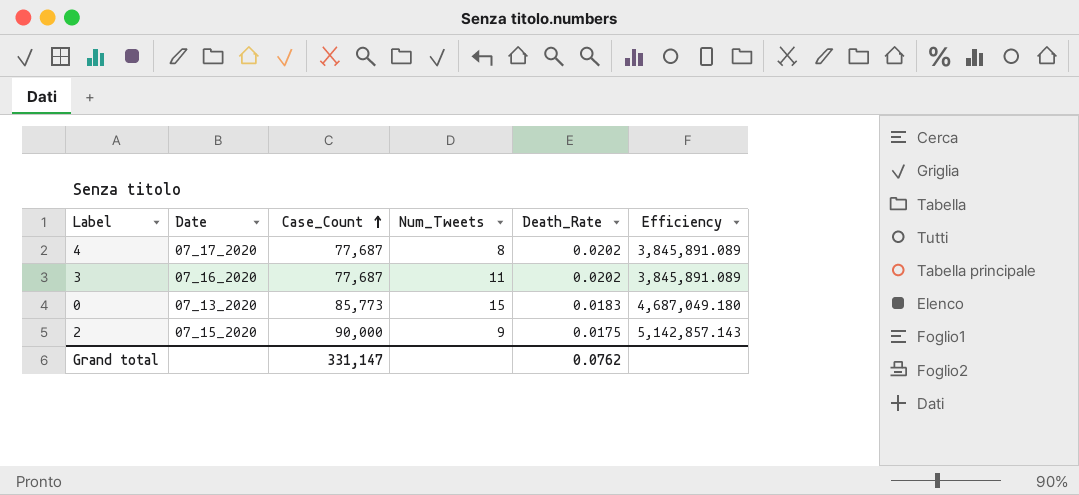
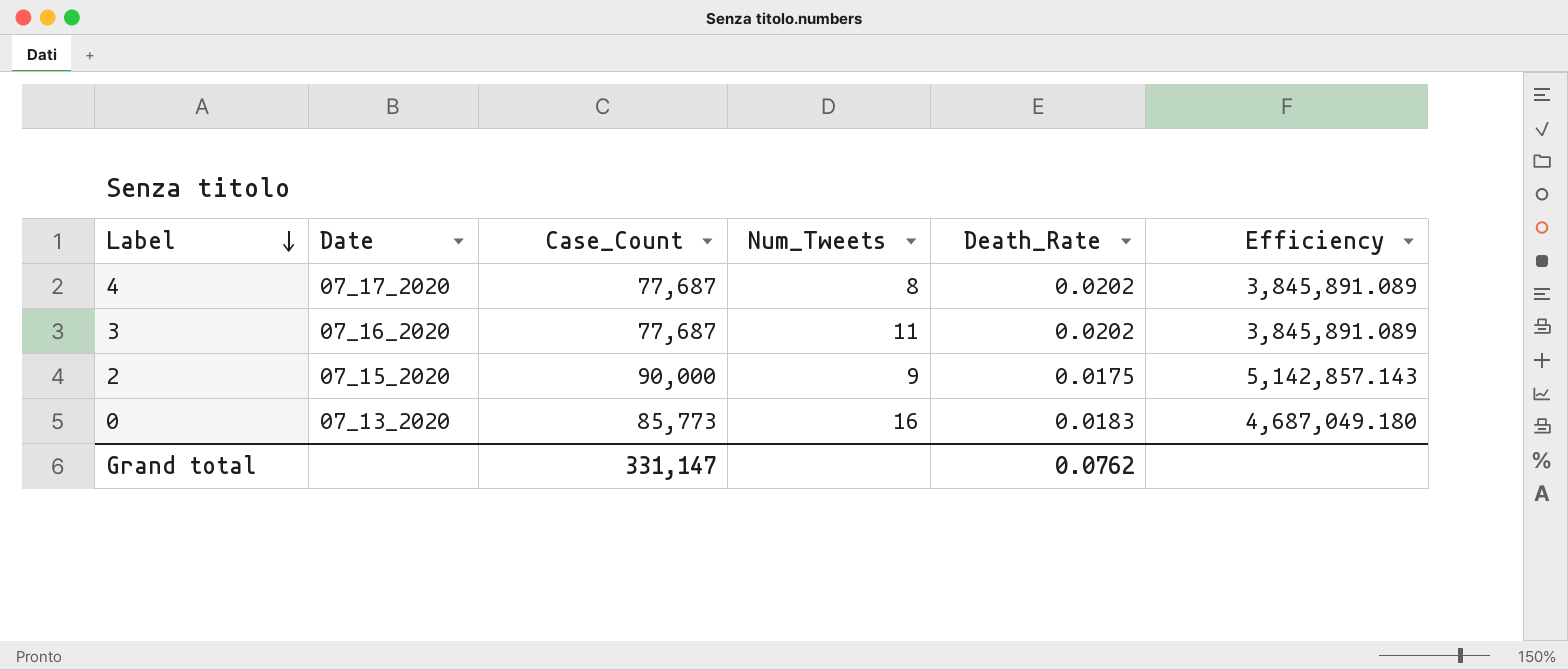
row order: Case_Count ascending -> Label descending
0 | Num_Tweets: 15 -> 16

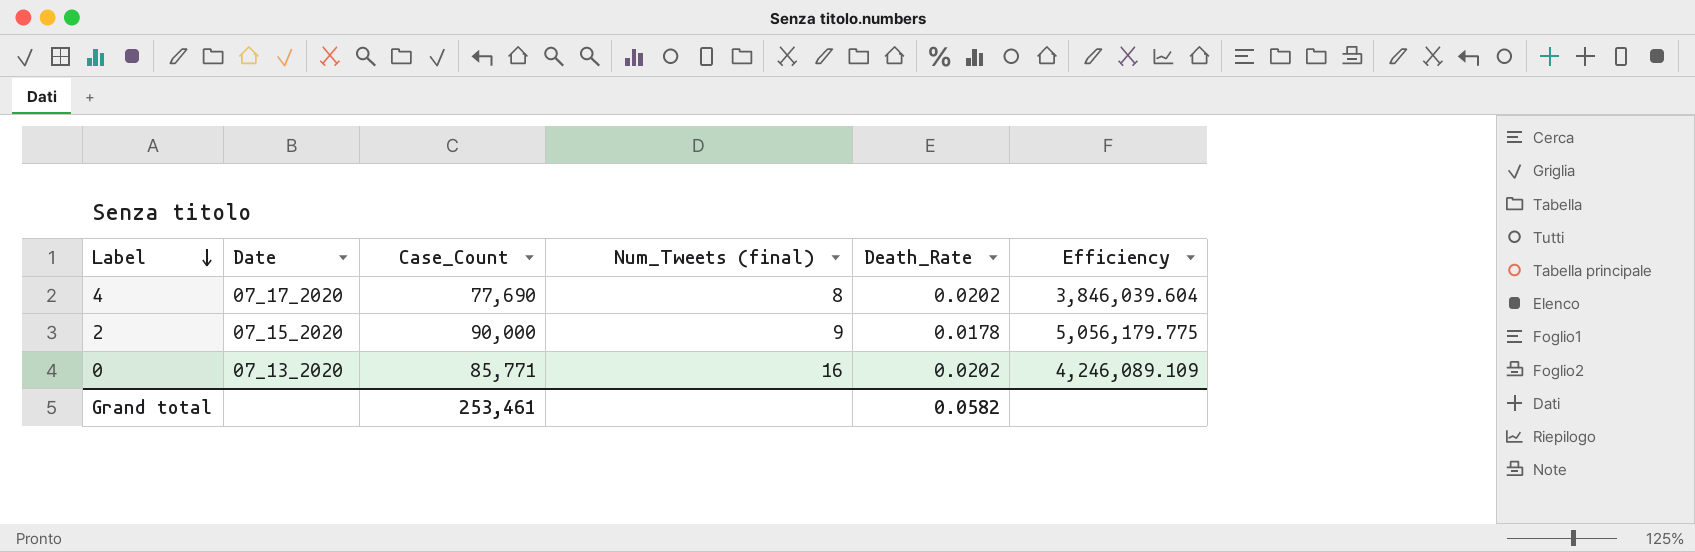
column name: Num_Tweets -> Num_Tweets (final)
row 3: 07_16_2020 | 77,687 | 11 | 0.0202 | 3,845,891.089 -> none
4 | Case_Count: 77,687 -> 77,690
4 | Efficiency: 3,845,891.089 -> 3,846,039.604
2 | Death_Rate: 0.0175 -> 0.0178
2 | Efficiency: 5,142,857.143 -> 5,056,179.775
0 | Case_Count: 85,773 -> 85,771
0 | Death_Rate: 0.0183 -> 0.0202
0 | Efficiency: 4,687,049.180 -> 4,246,089.109
Grand total | Case_Count: 331,147 -> 253,461
Grand total | Death_Rate: 0.0762 -> 0.0582

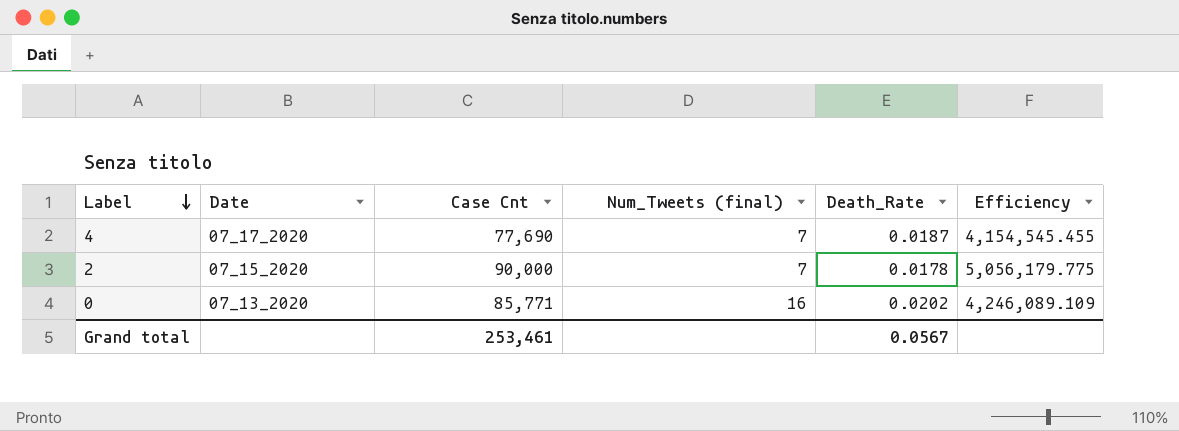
column name: Case_Count -> Case Cnt
4 | Num_Tweets (final): 8 -> 7
4 | Death_Rate: 0.0202 -> 0.0187
4 | Efficiency: 3,846,039.604 -> 4,154,545.455
2 | Num_Tweets (final): 9 -> 7
Grand total | Death_Rate: 0.0582 -> 0.0567

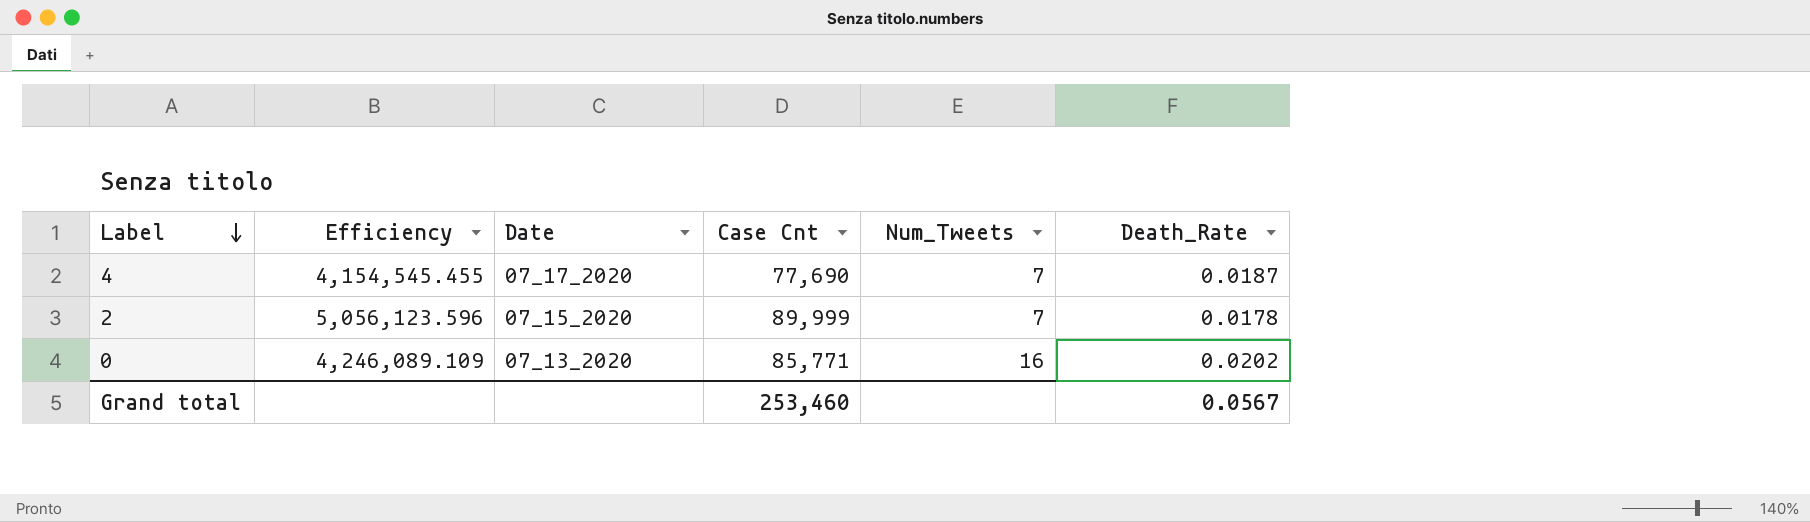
column Efficiency | position: 6 -> 2
column name: Num_Tweets (final) -> Num_Tweets
2 | Efficiency: 5,056,179.775 -> 5,056,123.596
2 | Case Cnt: 90,000 -> 89,999
Grand total | Case Cnt: 253,461 -> 253,460

